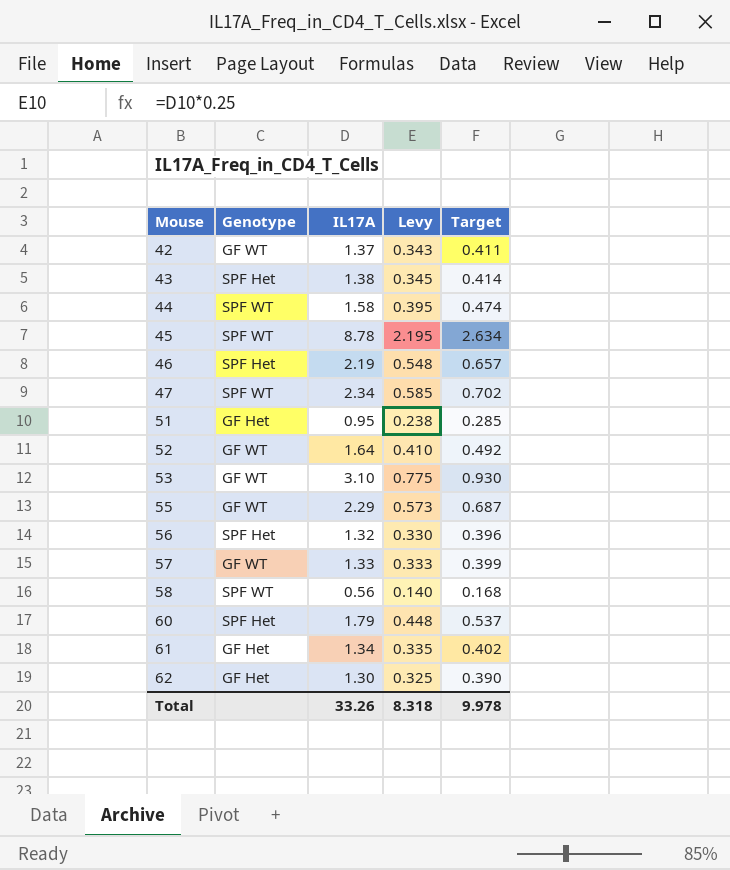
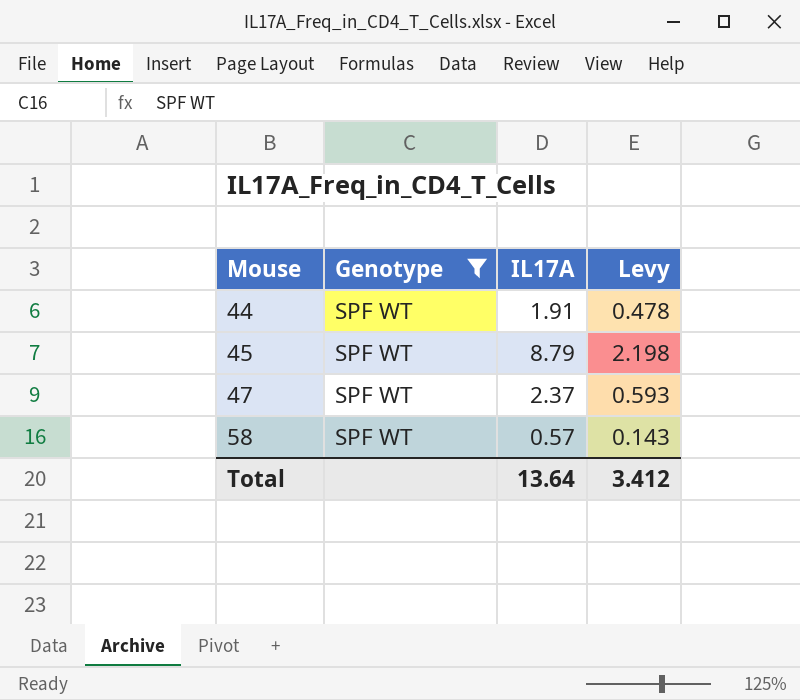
filter: none -> Genotype = SPF WT
column Target | formula: [IL17A] * 0.3 -> none
44 | IL17A: 1.58 -> 1.91
44 | Levy: 0.395 -> 0.478
45 | IL17A: 8.78 -> 8.79
45 | Levy: 2.195 -> 2.198
47 | IL17A: 2.34 -> 2.37
47 | Levy: 0.585 -> 0.593
58 | IL17A: 0.56 -> 0.57
58 | Levy: 0.140 -> 0.143
Total | IL17A: 33.26 -> 13.64
Total | Levy: 8.318 -> 3.412

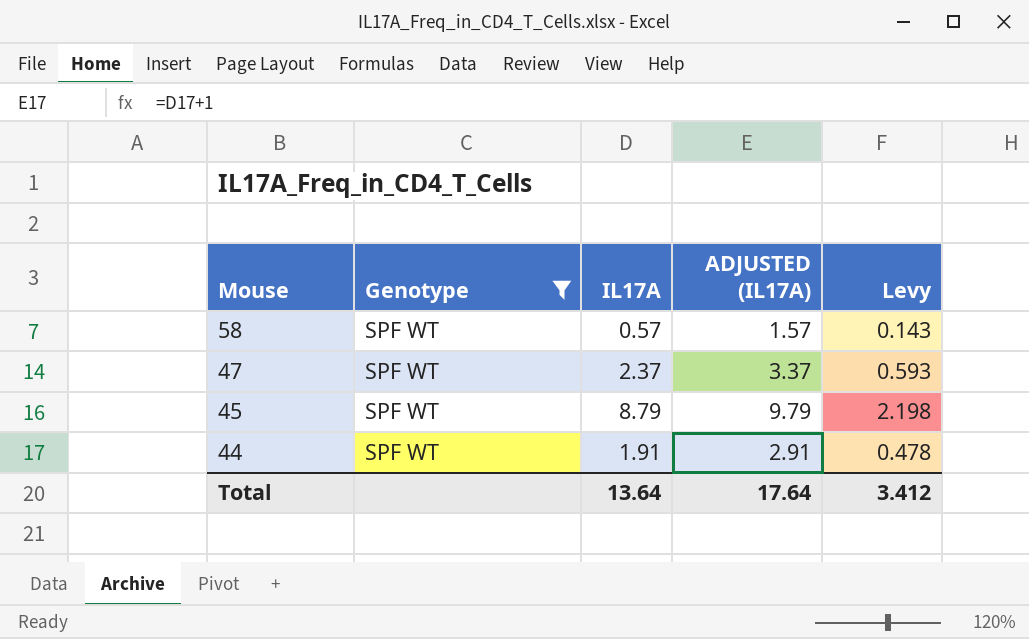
row order: Mouse ascending -> Mouse descending
column ADJUSTED (IL17A) | formula: none -> [IL17A] + 1

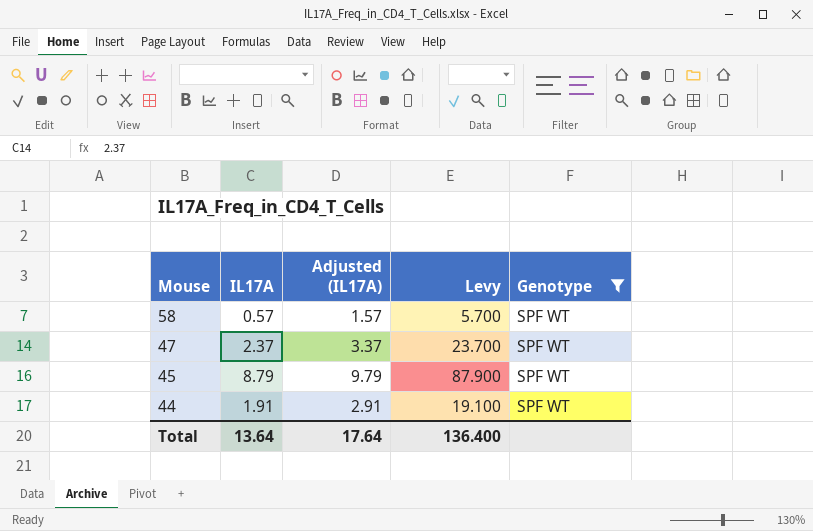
column name: ADJUSTED (IL17A) -> Adjusted (IL17A)
column Levy | formula: [IL17A] * 0.25 -> [IL17A] * 10
column Genotype | position: 2 -> 5
Total | Levy: 3.412 -> 136.400

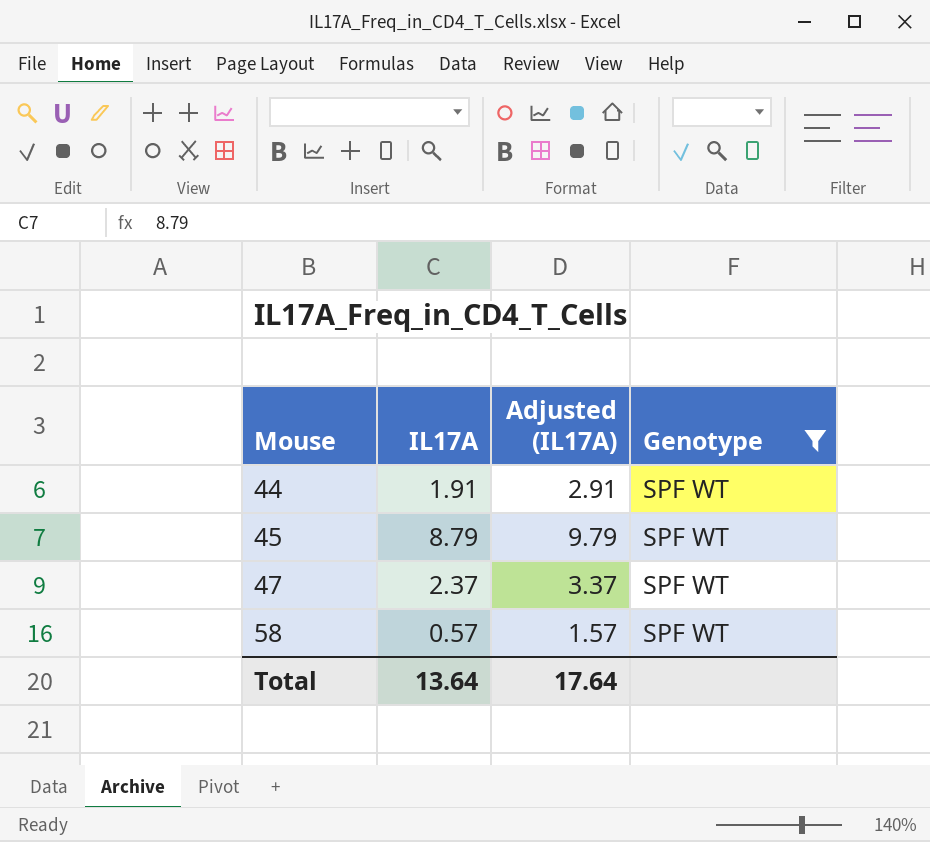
row order: Mouse descending -> Mouse ascending
column Levy | formula: [IL17A] * 10 -> none

